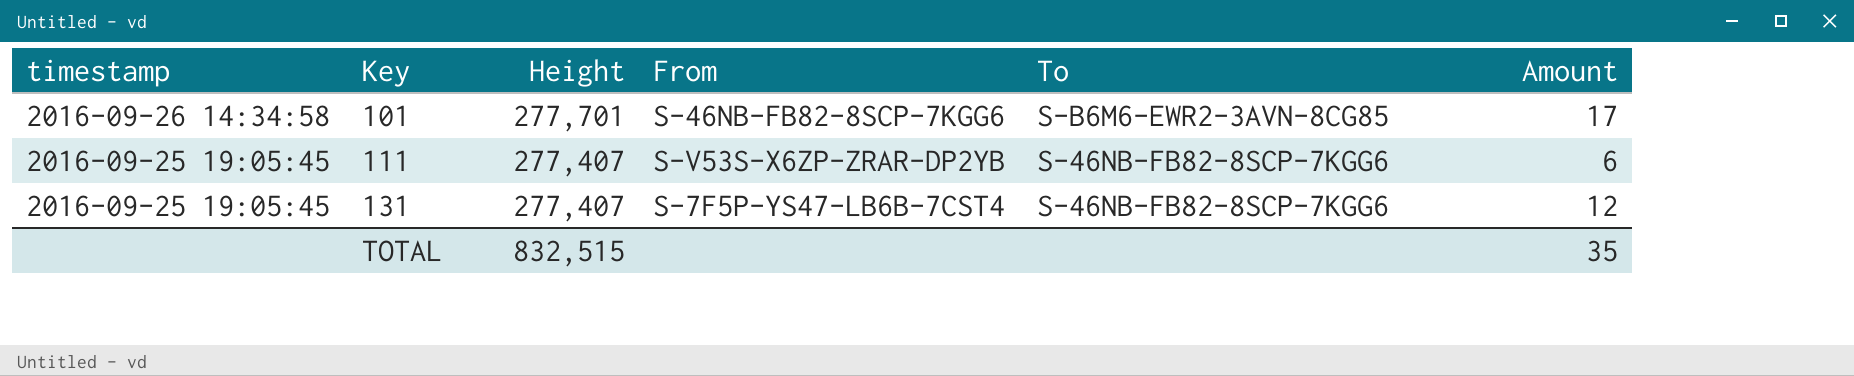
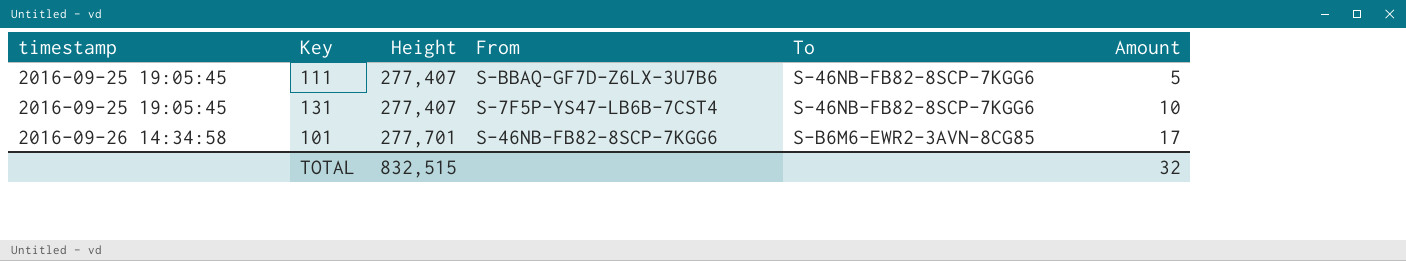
row order: timestamp descending -> timestamp ascending
111 | From: S-V53S-X6ZP-ZRAR-DP2YB -> S-BBAQ-GF7D-Z6LX-3U7B6
111 | Amount: 6 -> 5
131 | Amount: 12 -> 10
TOTAL | Amount: 35 -> 32

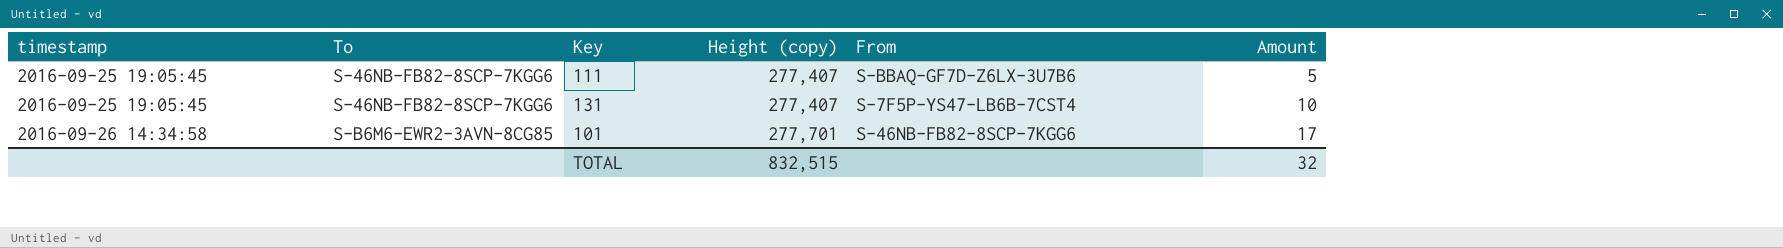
column To | position: 5 -> 2
column name: Height -> Height (copy)

